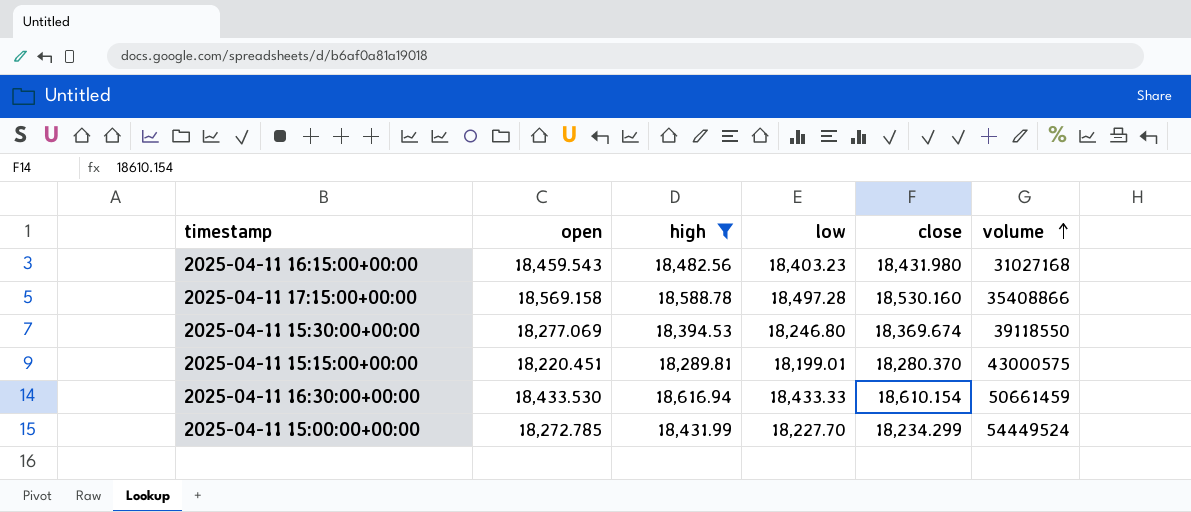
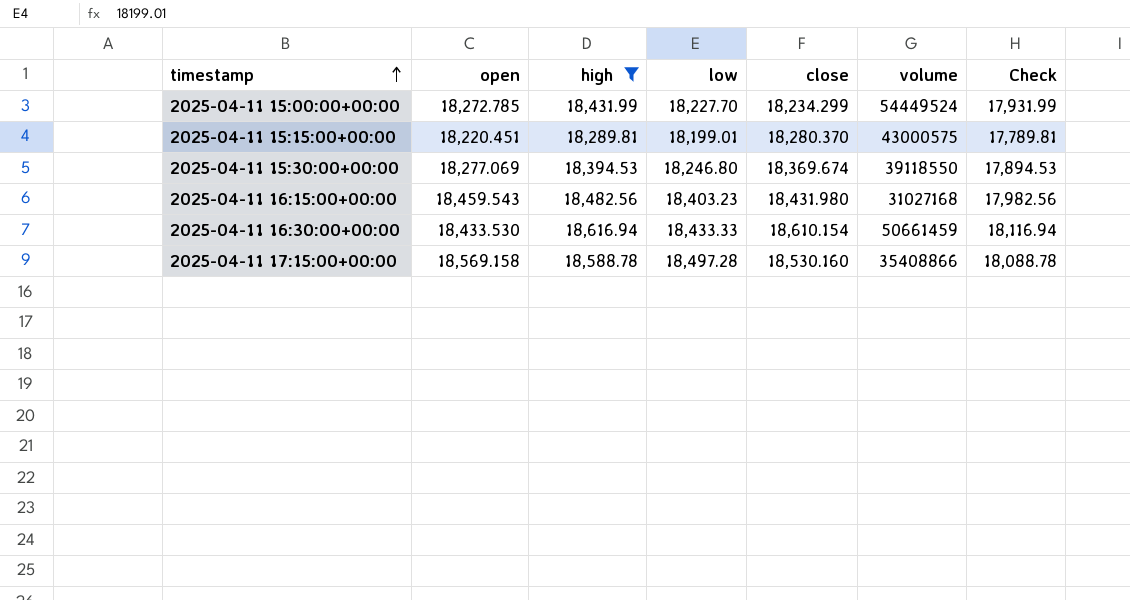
row order: volume ascending -> timestamp ascending
column Check | formula: none -> [high] - 500

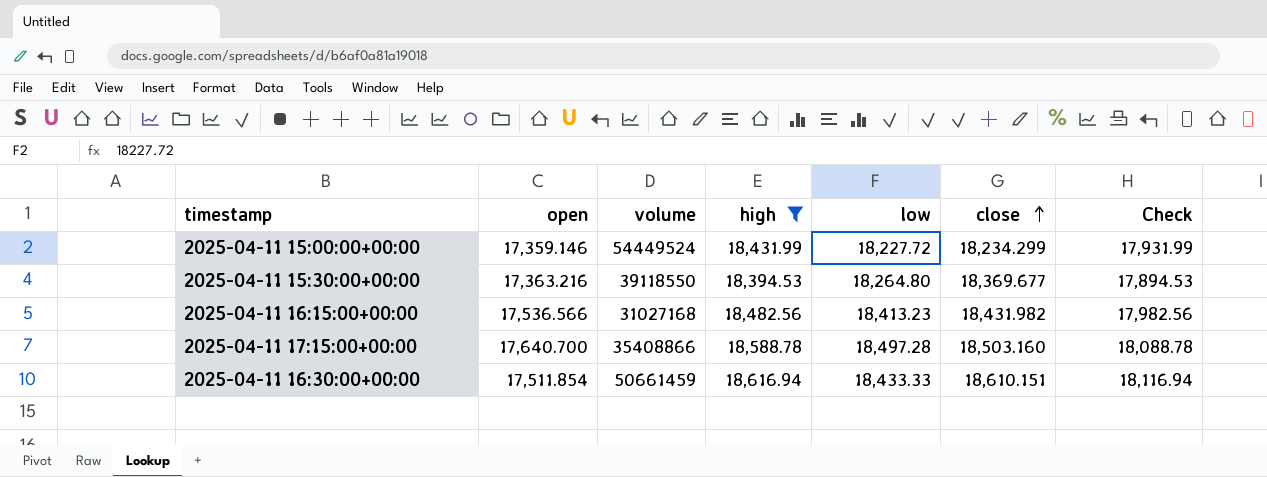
row order: timestamp ascending -> close ascending
column volume | position: 6 -> 3
row 2025-04-11 15:15:00+00:00: 18,220.451 | 18,289.81 | 18,199.01 | 18,280.370 | 43000575 | 17,789.81 -> none
2025-04-11 15:00:00+00:00 | open: 18,272.785 -> 17,359.146
2025-04-11 15:00:00+00:00 | low: 18,227.70 -> 18,227.72
2025-04-11 15:30:00+00:00 | open: 18,277.069 -> 17,363.216
2025-04-11 15:30:00+00:00 | low: 18,246.80 -> 18,264.80
2025-04-11 15:30:00+00:00 | close: 18,369.674 -> 18,369.677
2025-04-11 16:15:00+00:00 | open: 18,459.543 -> 17,536.566
2025-04-11 16:15:00+00:00 | low: 18,403.23 -> 18,413.23
2025-04-11 16:15:00+00:00 | close: 18,431.980 -> 18,431.982
2025-04-11 17:15:00+00:00 | open: 18,569.158 -> 17,640.700
2025-04-11 17:15:00+00:00 | close: 18,530.160 -> 18,503.160
2025-04-11 16:30:00+00:00 | open: 18,433.530 -> 17,511.854
2025-04-11 16:30:00+00:00 | close: 18,610.154 -> 18,610.151

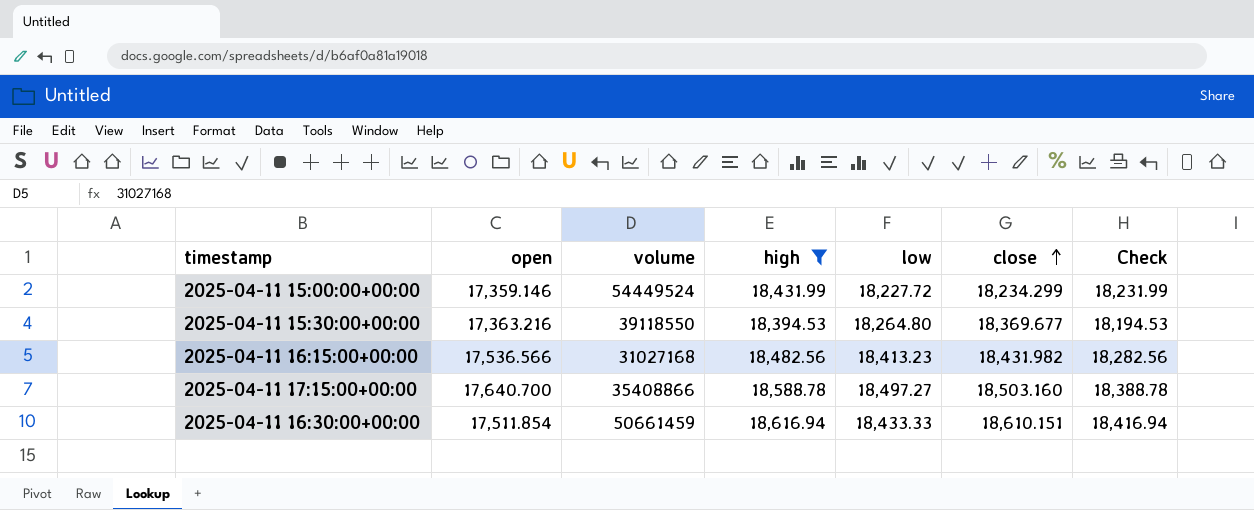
column Check | formula: [high] - 500 -> [high] - 200
2025-04-11 17:15:00+00:00 | low: 18,497.28 -> 18,497.27

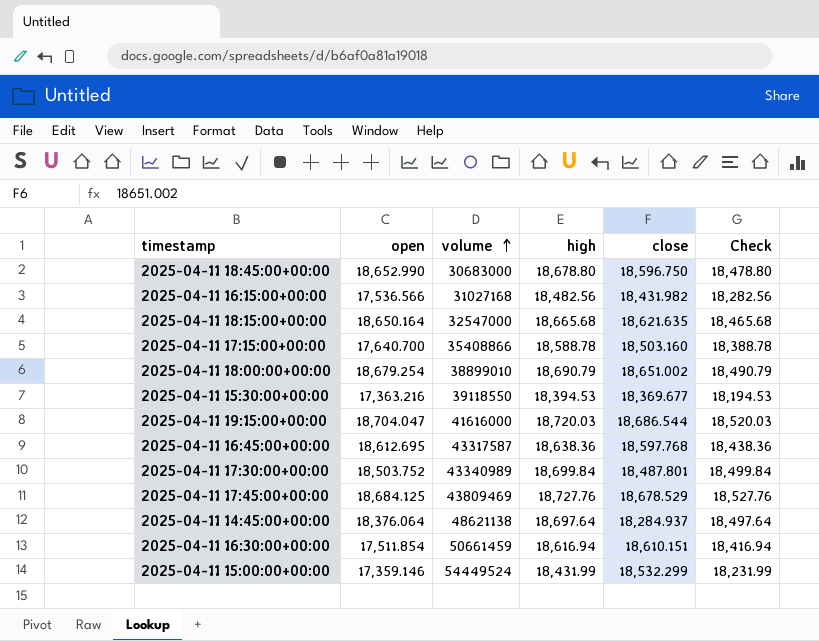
filter: high <= 18,616.94 -> none
row order: close ascending -> volume ascending
column low | position: 5 -> none
2025-04-11 15:00:00+00:00 | close: 18,234.299 -> 18,532.299

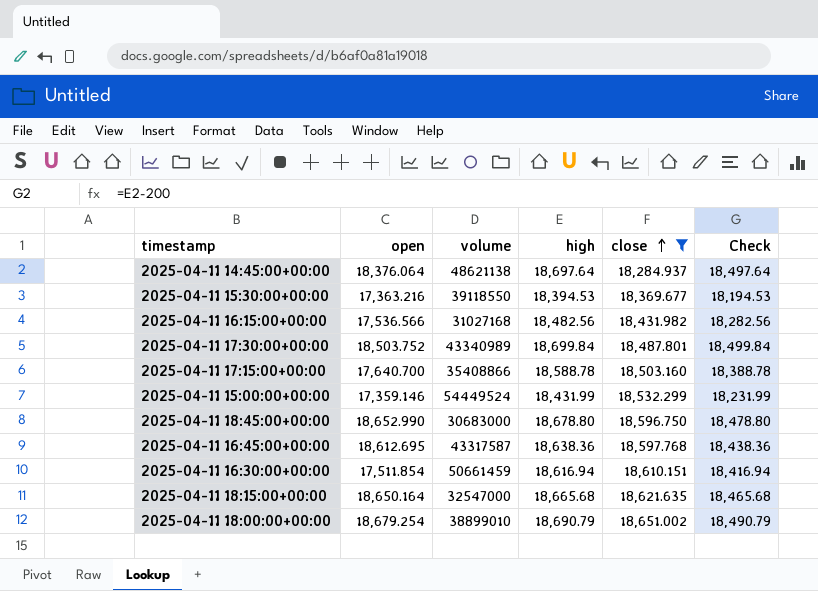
filter: none -> close <= 18,651.002
row order: volume ascending -> close ascending

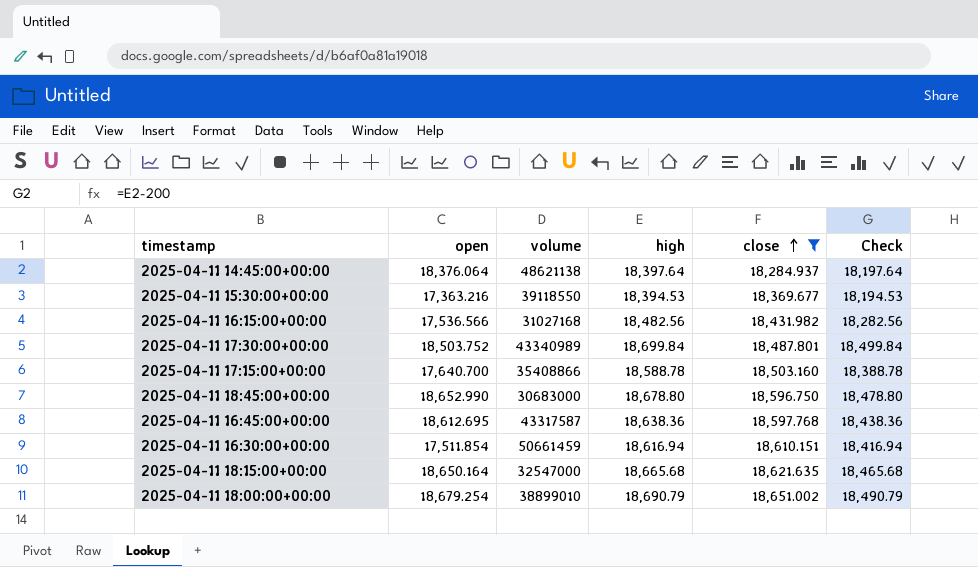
row 2025-04-11 15:00:00+00:00: 17,359.146 | 54449524 | 18,431.99 | 18,532.299 | 18,231.99 -> none
2025-04-11 14:45:00+00:00 | high: 18,697.64 -> 18,397.64
2025-04-11 14:45:00+00:00 | Check: 18,497.64 -> 18,197.64

